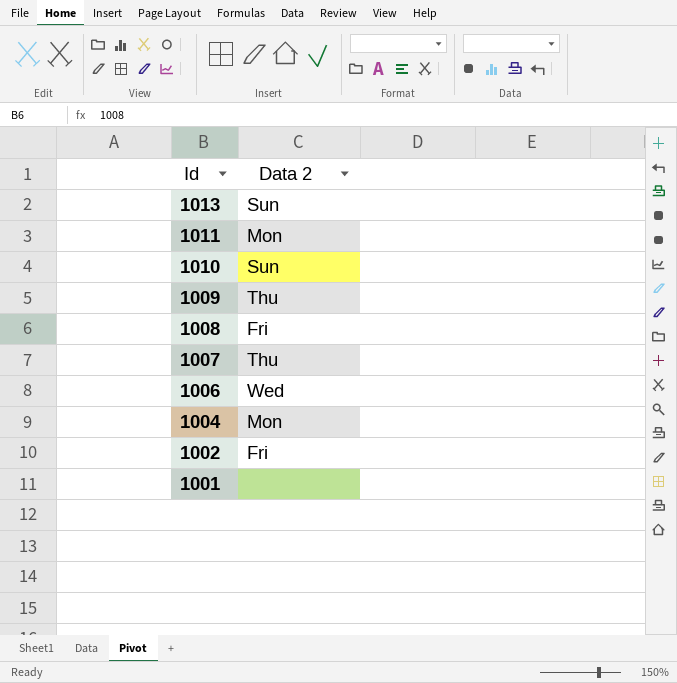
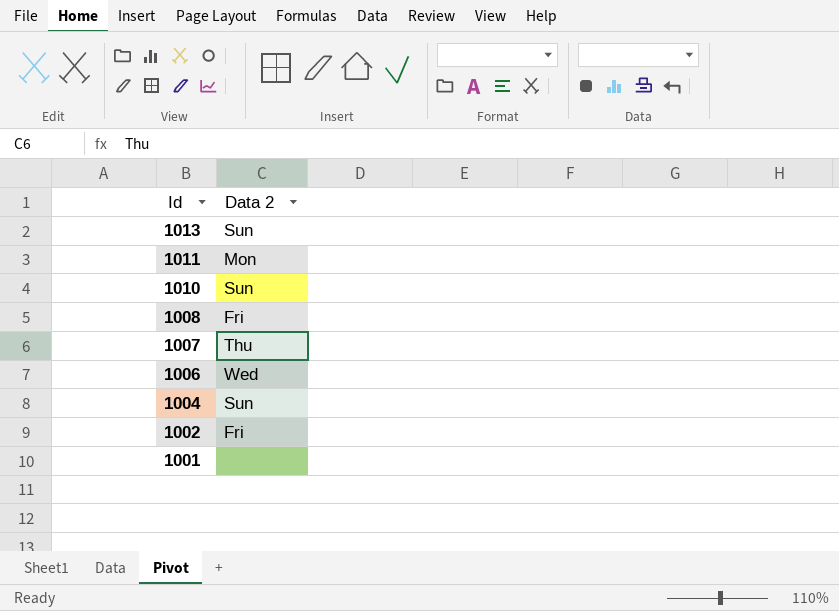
row 1009: Thu -> none
1004 | Data 2: Mon -> Sun

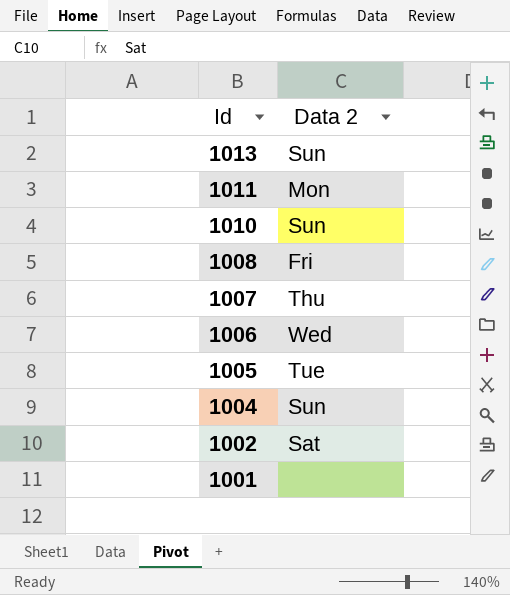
row 1005: none -> Tue
1002 | Data 2: Fri -> Sat

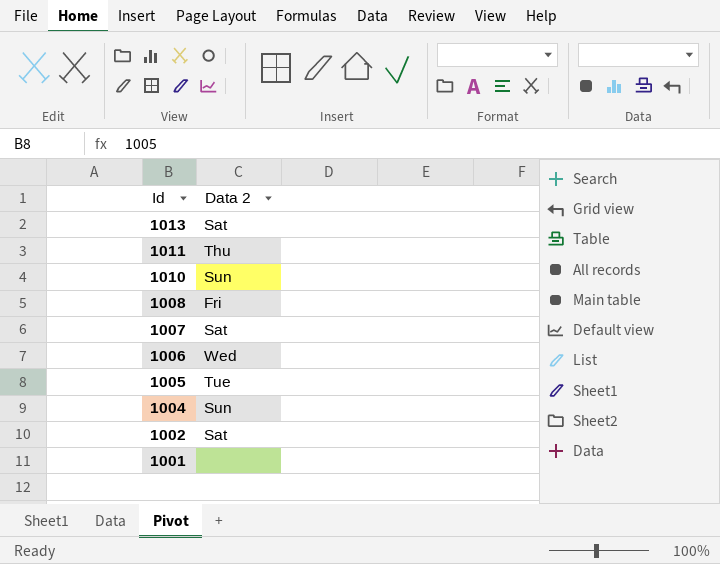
1013 | Data 2: Sun -> Sat
1011 | Data 2: Mon -> Thu
1007 | Data 2: Thu -> Sat

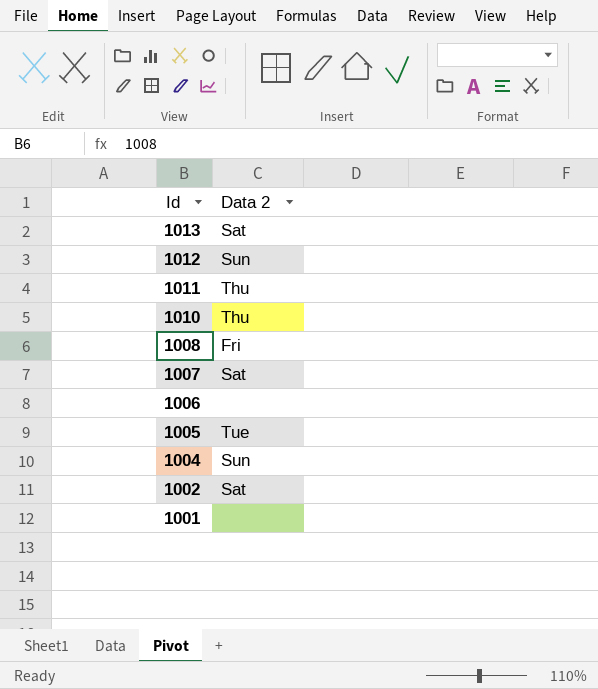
row 1012: none -> Sun
1010 | Data 2: Sun -> Thu
1006 | Data 2: Wed -> none

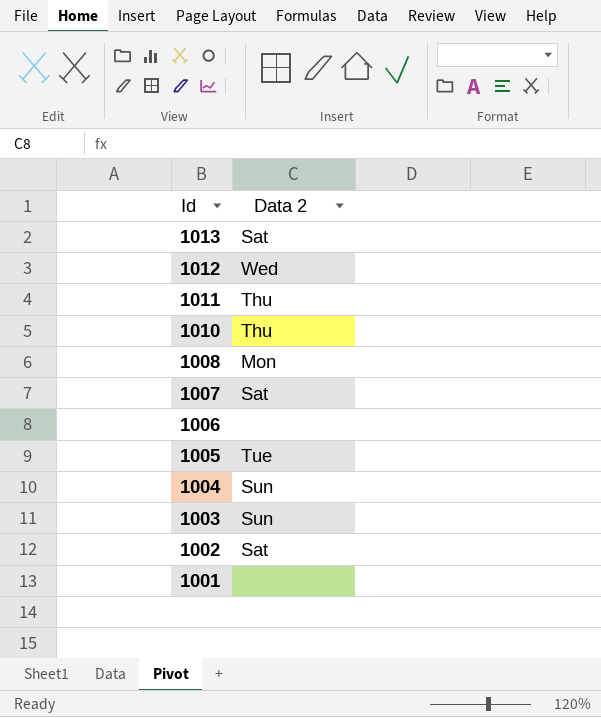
1012 | Data 2: Sun -> Wed
1008 | Data 2: Fri -> Mon
row 1003: none -> Sun

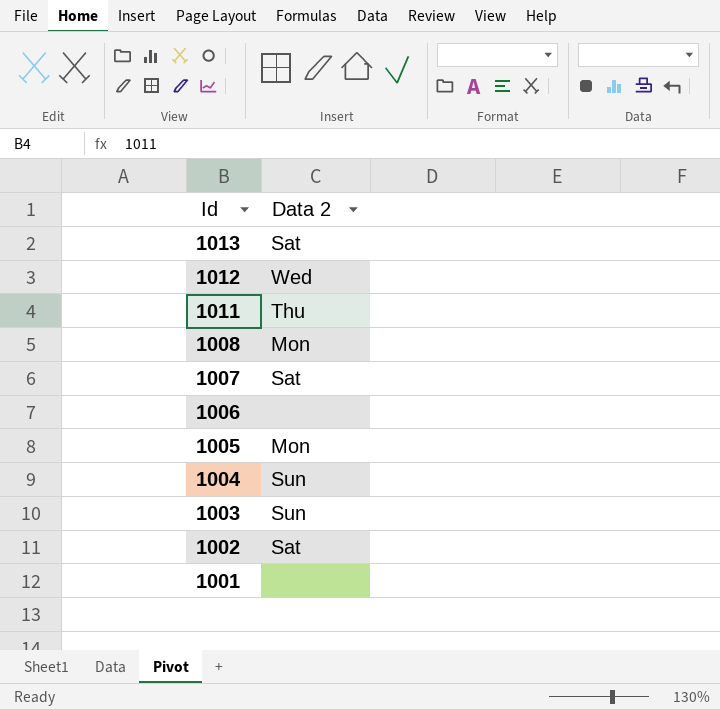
row 1010: Thu -> none
1005 | Data 2: Tue -> Mon

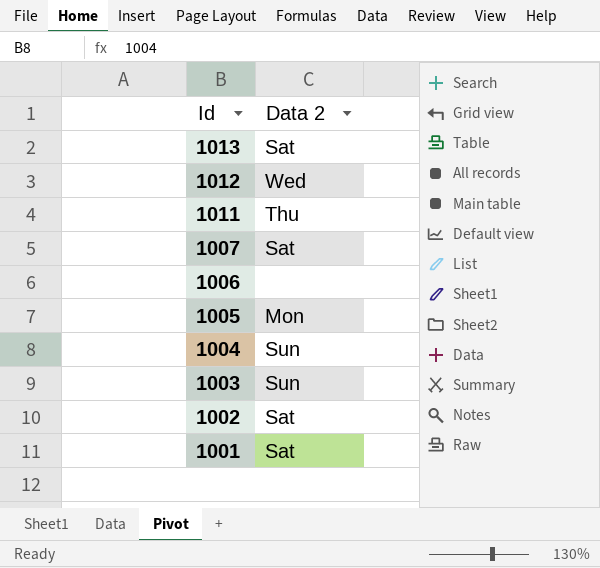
row 1008: Mon -> none
1001 | Data 2: none -> Sat

